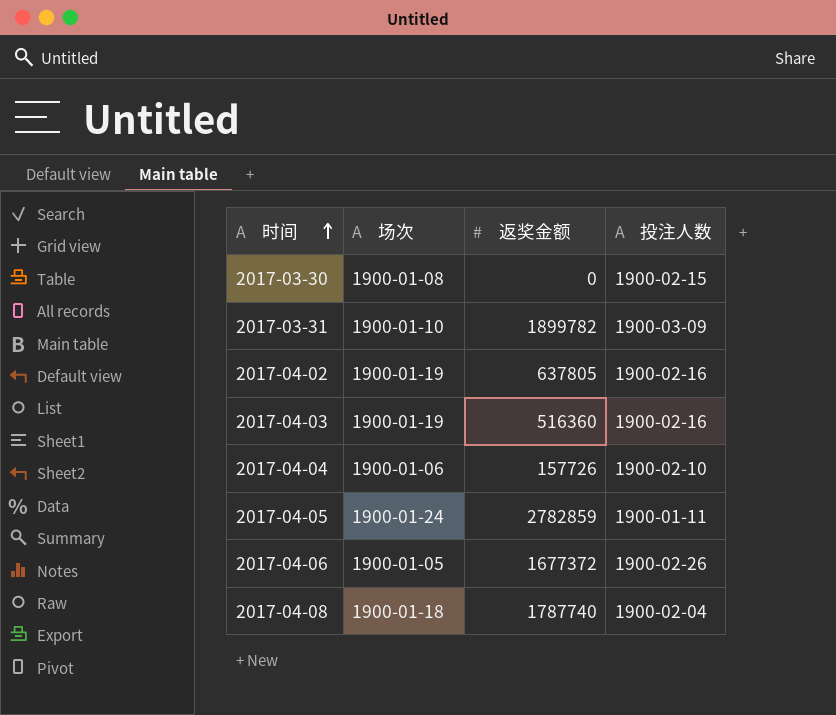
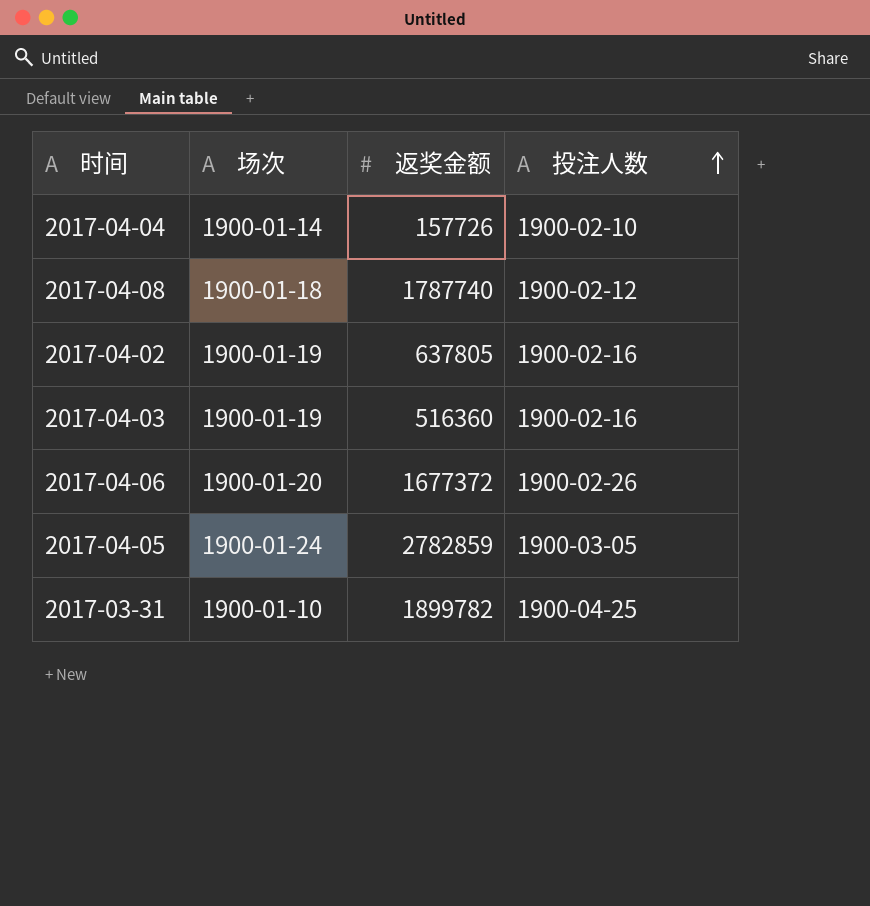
row order: 时间 ascending -> 投注人数 ascending
row 2017-03-30: 1900-01-08 | 0 | 1900-02-15 -> none
2017-04-04 | 场次: 1900-01-06 -> 1900-01-14
2017-04-08 | 投注人数: 1900-02-04 -> 1900-02-12
2017-04-06 | 场次: 1900-01-05 -> 1900-01-20
2017-04-05 | 投注人数: 1900-01-11 -> 1900-03-05
2017-03-31 | 投注人数: 1900-03-09 -> 1900-04-25

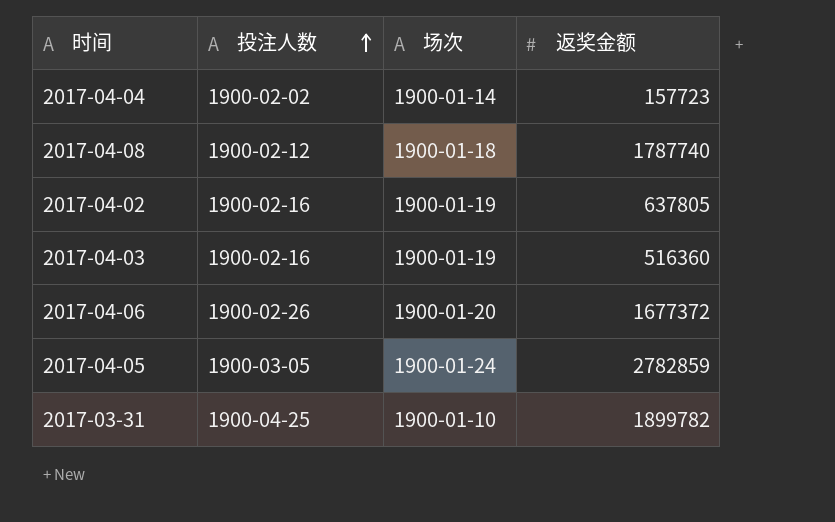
column 投注人数 | position: 4 -> 2
2017-04-04 | 投注人数: 1900-02-10 -> 1900-02-02
2017-04-04 | 返奖金额: 157726 -> 157723

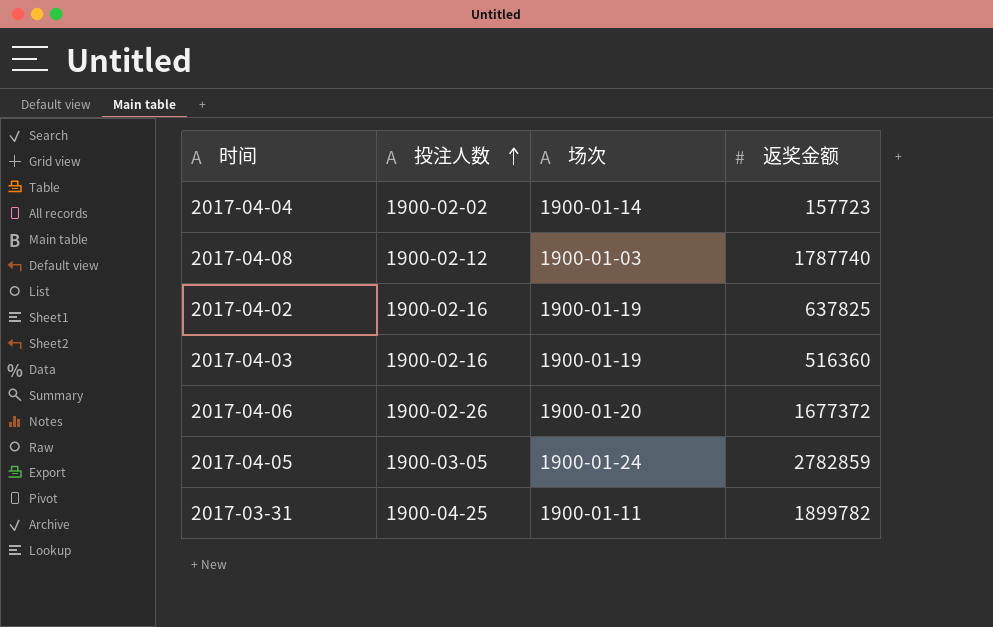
2017-04-08 | 场次: 1900-01-18 -> 1900-01-03
2017-04-02 | 返奖金额: 637805 -> 637825
2017-03-31 | 场次: 1900-01-10 -> 1900-01-11

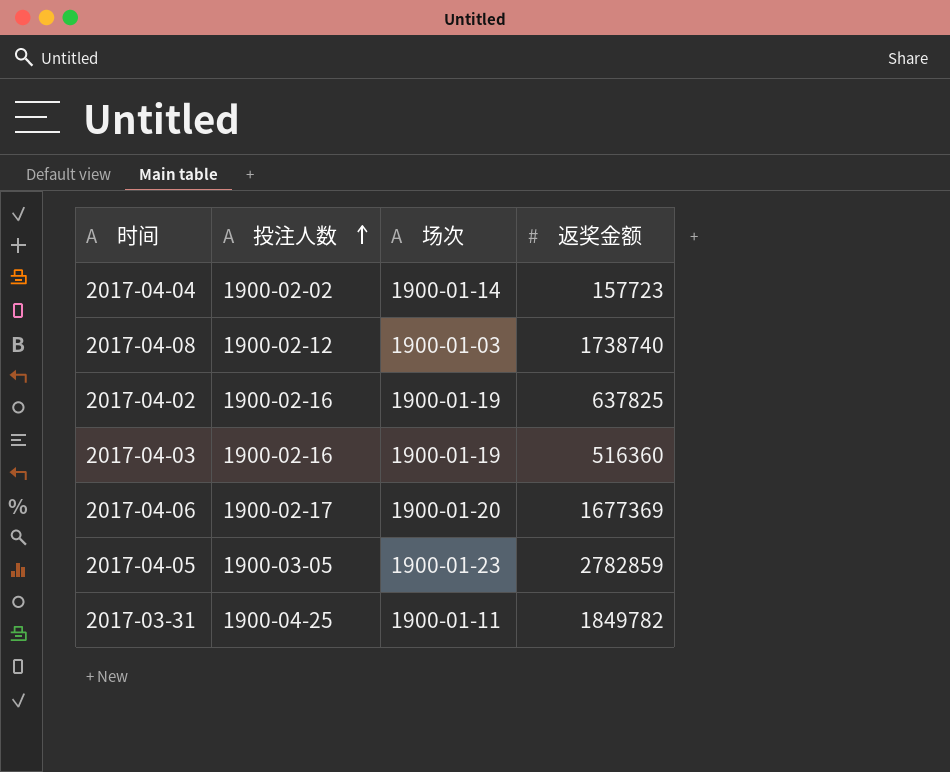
2017-04-08 | 返奖金额: 1787740 -> 1738740
2017-04-06 | 投注人数: 1900-02-26 -> 1900-02-17
2017-04-06 | 返奖金额: 1677372 -> 1677369
2017-04-05 | 场次: 1900-01-24 -> 1900-01-23
2017-03-31 | 返奖金额: 1899782 -> 1849782

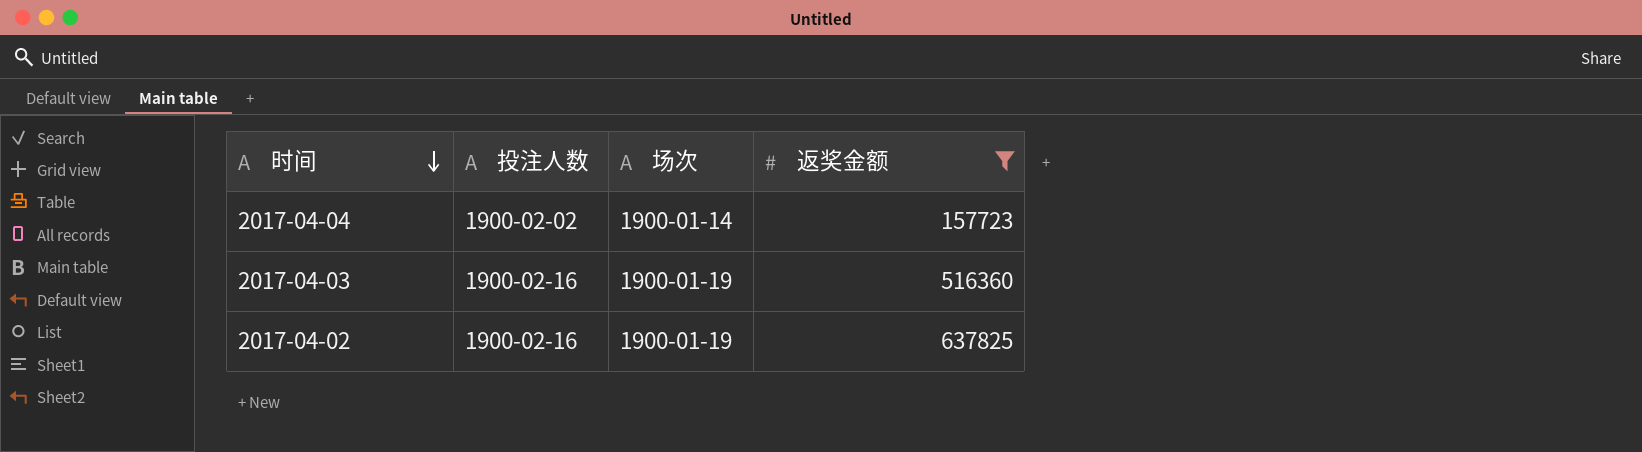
filter: none -> 返奖金额 <= 637825
row order: 投注人数 ascending -> 时间 descending

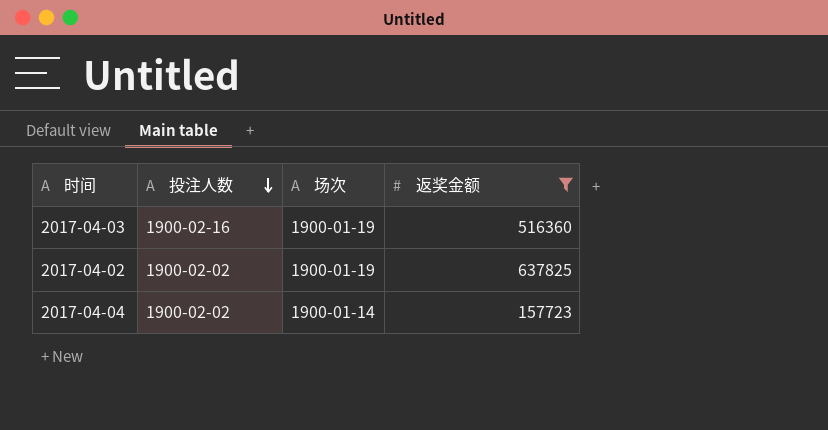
row order: 时间 descending -> 投注人数 descending
2017-04-02 | 投注人数: 1900-02-16 -> 1900-02-02

